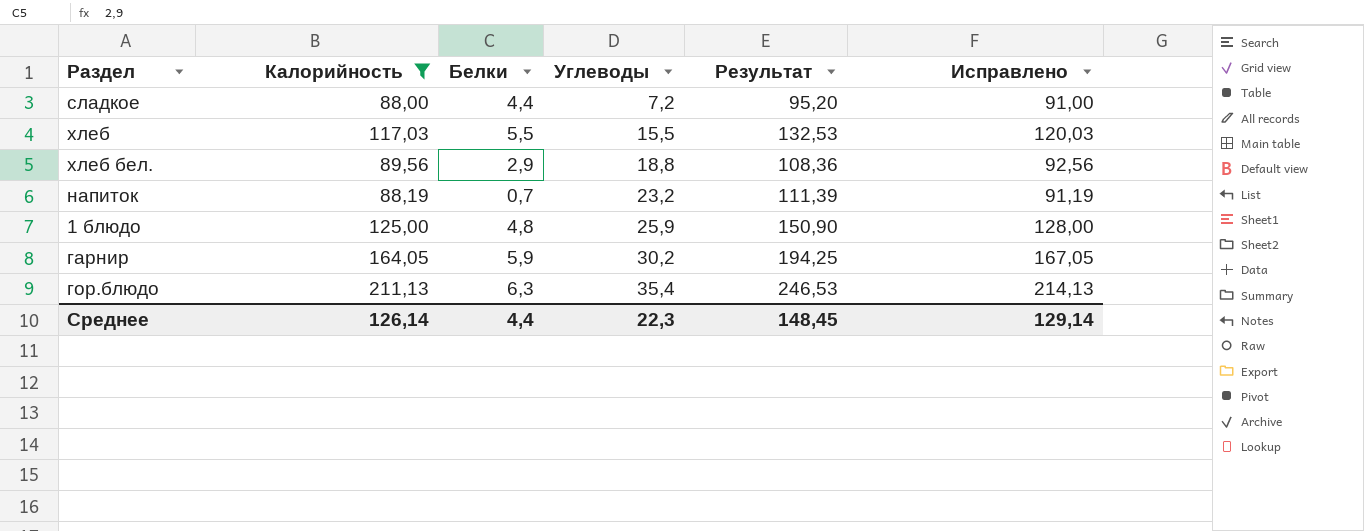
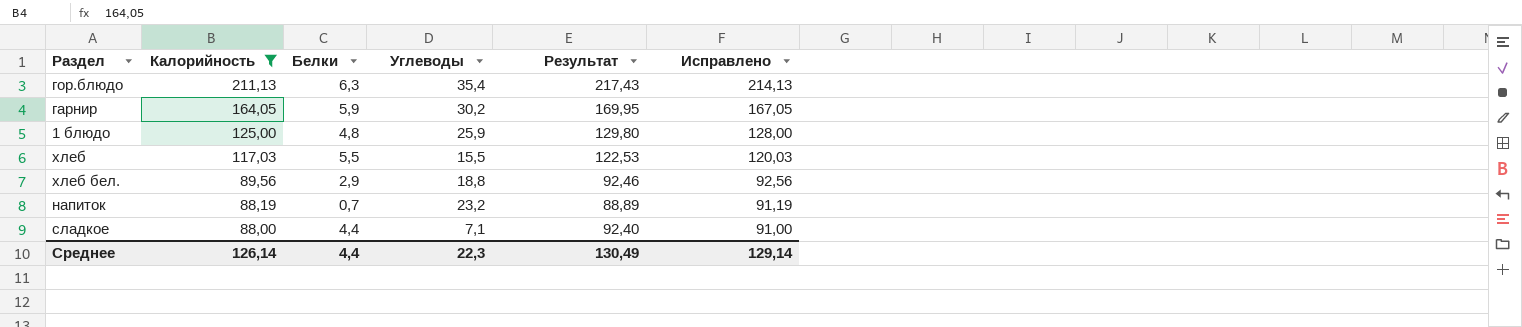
row order: Углеводы ascending -> Калорийность descending
column Результат | formula: [Калорийность] + [Углеводы] -> [Калорийность] + [Белки]
сладкое | Углеводы: 7,2 -> 7,1
Среднее | Результат: 148,45 -> 130,49

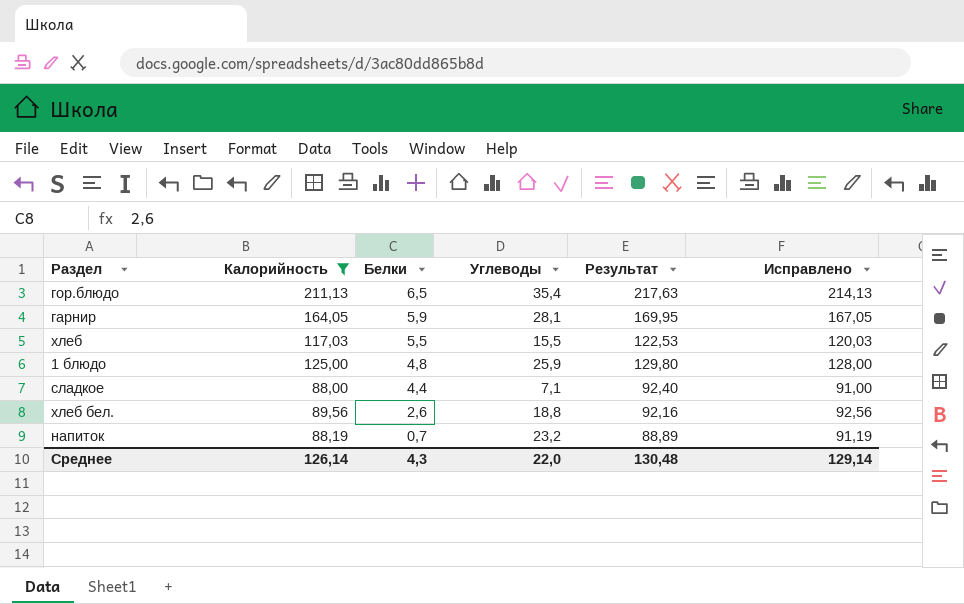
row order: Калорийность descending -> Белки descending
гор.блюдо | Белки: 6,3 -> 6,5
гор.блюдо | Результат: 217,43 -> 217,63
гарнир | Углеводы: 30,2 -> 28,1
хлеб бел. | Белки: 2,9 -> 2,6
хлеб бел. | Результат: 92,46 -> 92,16
Среднее | Белки: 4,4 -> 4,3
Среднее | Углеводы: 22,3 -> 22,0
Среднее | Результат: 130,49 -> 130,48

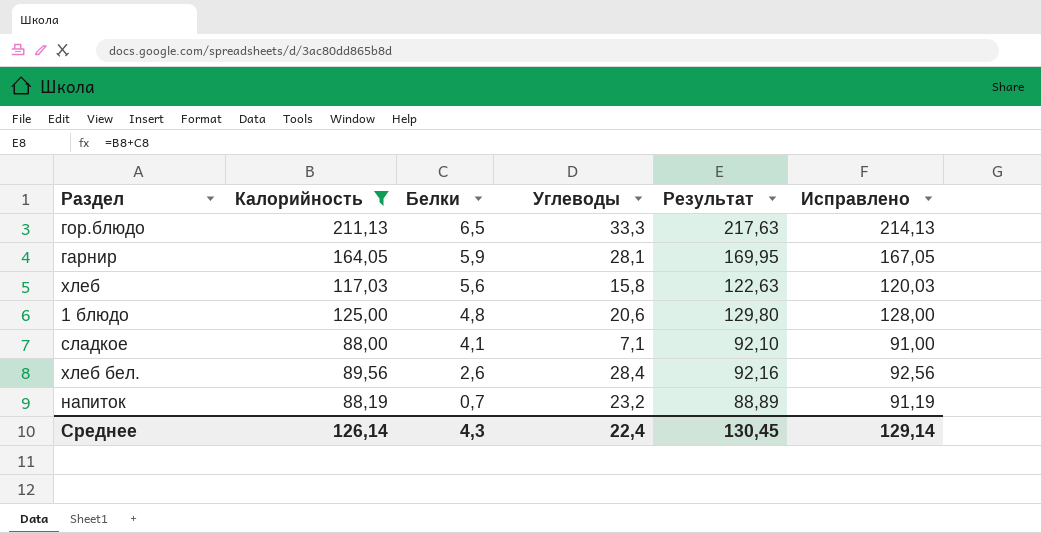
гор.блюдо | Углеводы: 35,4 -> 33,3
хлеб | Белки: 5,5 -> 5,6
хлеб | Углеводы: 15,5 -> 15,8
хлеб | Результат: 122,53 -> 122,63
1 блюдо | Углеводы: 25,9 -> 20,6
сладкое | Белки: 4,4 -> 4,1
сладкое | Результат: 92,40 -> 92,10
хлеб бел. | Углеводы: 18,8 -> 28,4
Среднее | Углеводы: 22,0 -> 22,4
Среднее | Результат: 130,48 -> 130,45

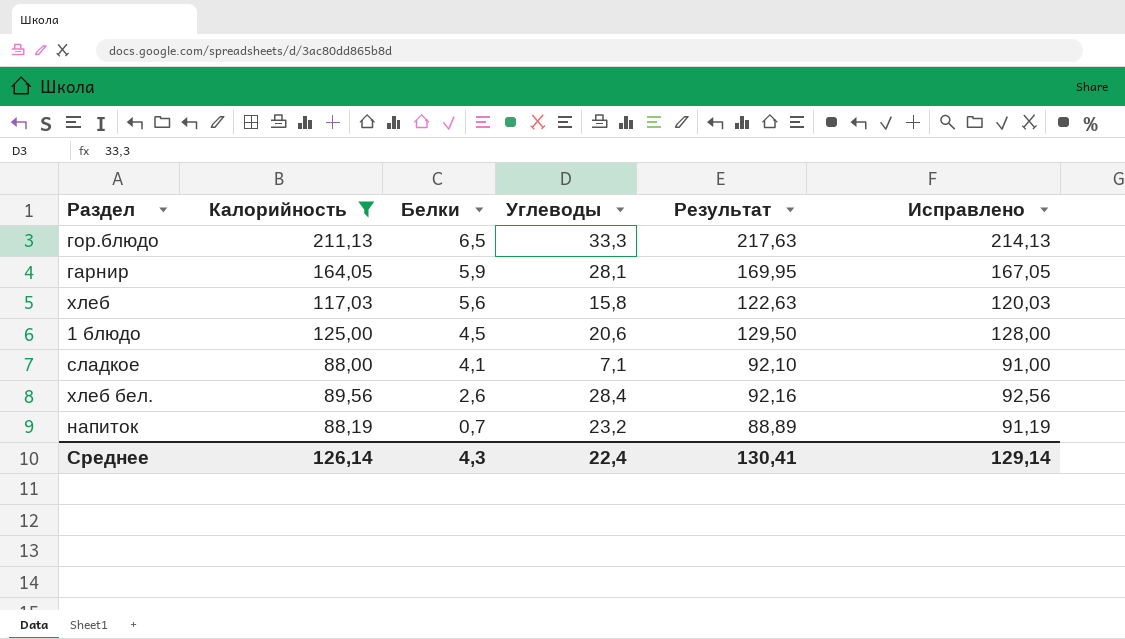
1 блюдо | Белки: 4,8 -> 4,5
1 блюдо | Результат: 129,80 -> 129,50
Среднее | Результат: 130,45 -> 130,41

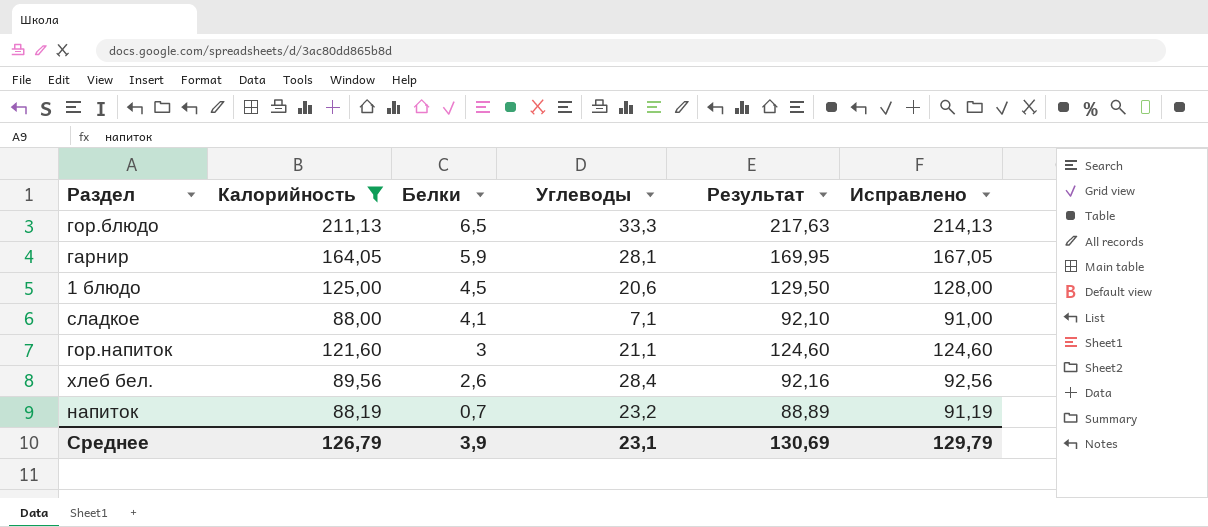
row хлеб: 117,03 | 5,6 | 15,8 | 122,63 | 120,03 -> none
row гор.напиток: none -> 121,60 | 3 | 21,1 | 124,60 | 124,60
Среднее | Калорийность: 126,14 -> 126,79
Среднее | Белки: 4,3 -> 3,9
Среднее | Углеводы: 22,4 -> 23,1
Среднее | Результат: 130,41 -> 130,69
Среднее | Исправлено: 129,14 -> 129,79

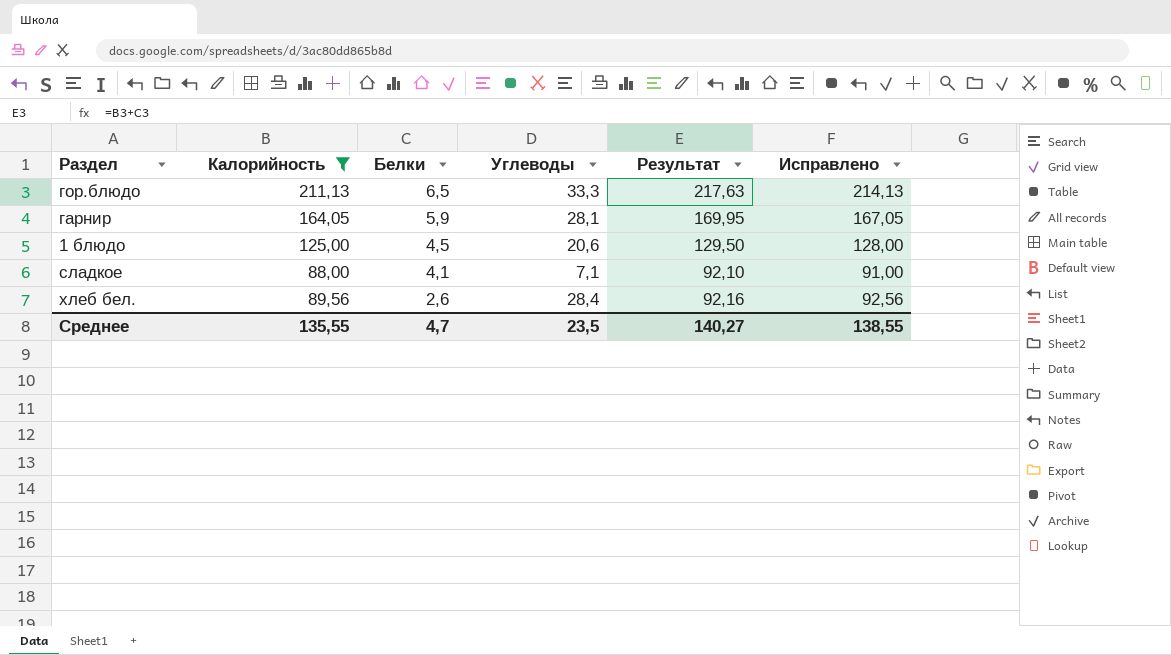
row гор.напиток: 121,60 | 3 | 21,1 | 124,60 | 124,60 -> none
row напиток: 88,19 | 0,7 | 23,2 | 88,89 | 91,19 -> none
Среднее | Калорийность: 126,79 -> 135,55
Среднее | Белки: 3,9 -> 4,7
Среднее | Углеводы: 23,1 -> 23,5
Среднее | Результат: 130,69 -> 140,27
Среднее | Исправлено: 129,79 -> 138,55

